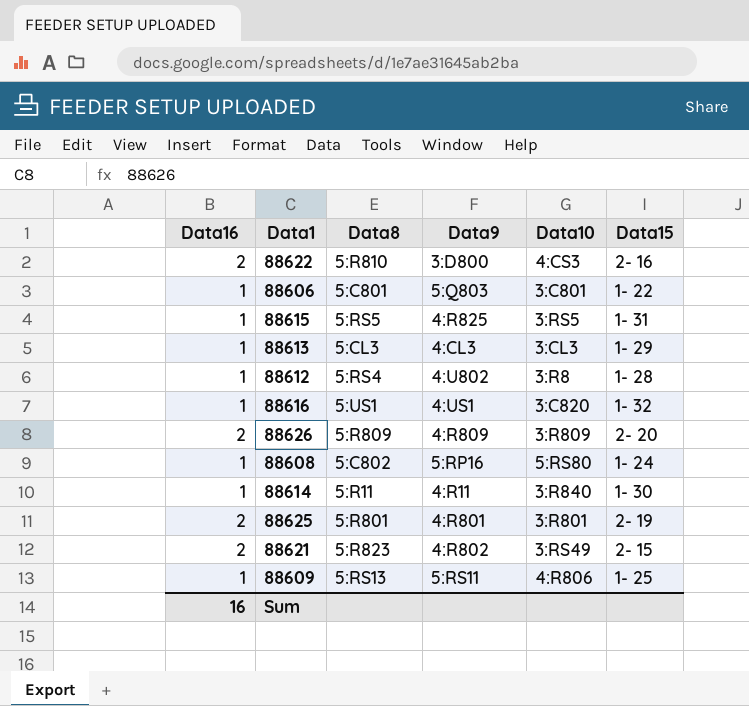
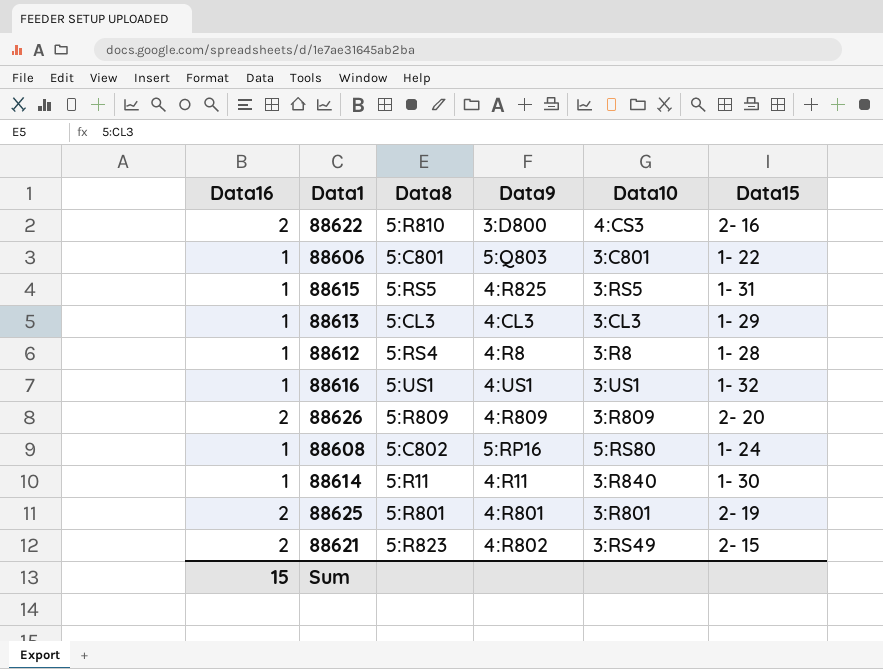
row 88609: 1 | 5:RS13 | 5:RS11 | 4:R806 | 1- 25 -> none
88612 | Data9: 4:U802 -> 4:R8
88616 | Data10: 3:C820 -> 3:US1
Sum | Data16: 16 -> 15

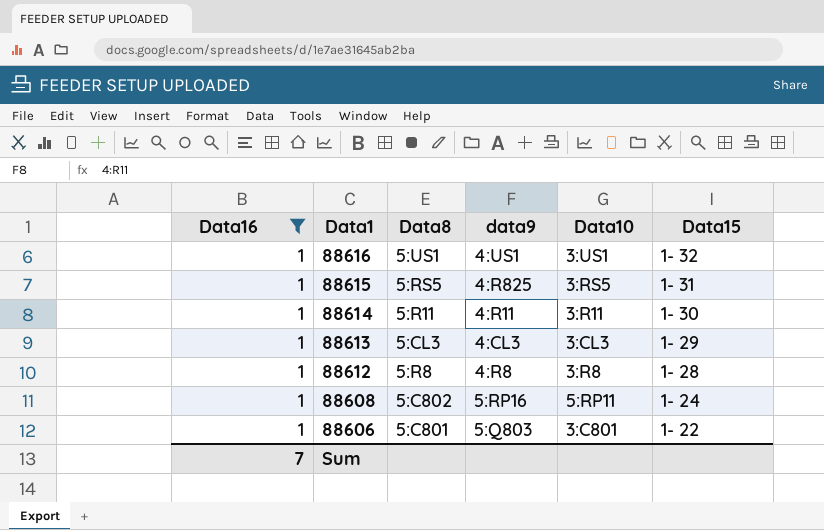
filter: none -> Data16 = 1
row order: none -> Data1 descending
column name: Data9 -> data9
88614 | Data10: 3:R840 -> 3:R11
88612 | Data8: 5:RS4 -> 5:R8
88608 | Data10: 5:RS80 -> 5:RP11
Sum | Data16: 15 -> 7

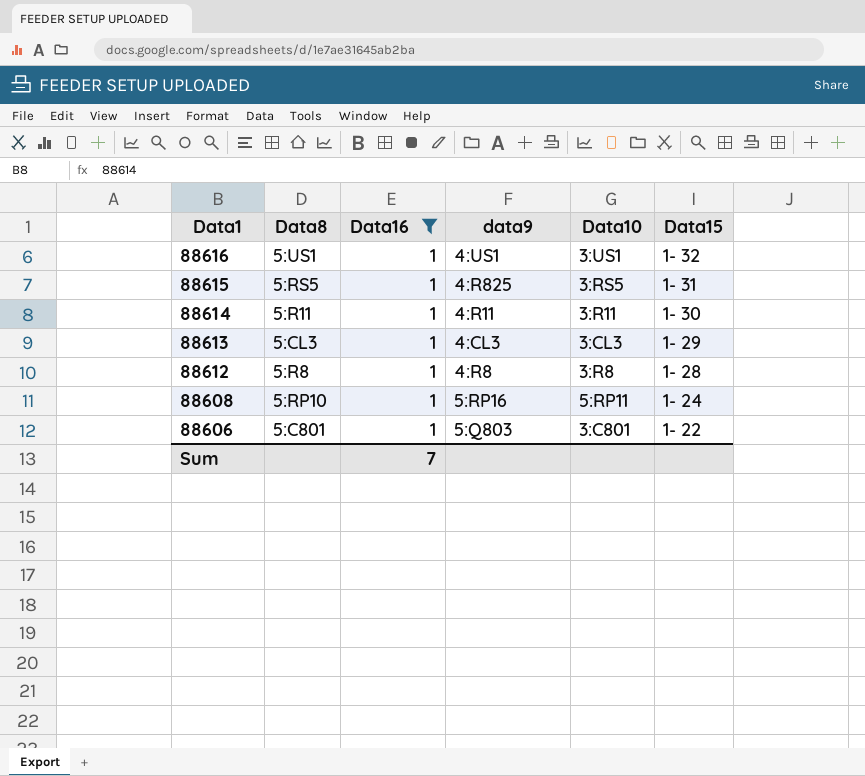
column Data16 | position: 1 -> 3
88608 | Data8: 5:C802 -> 5:RP10

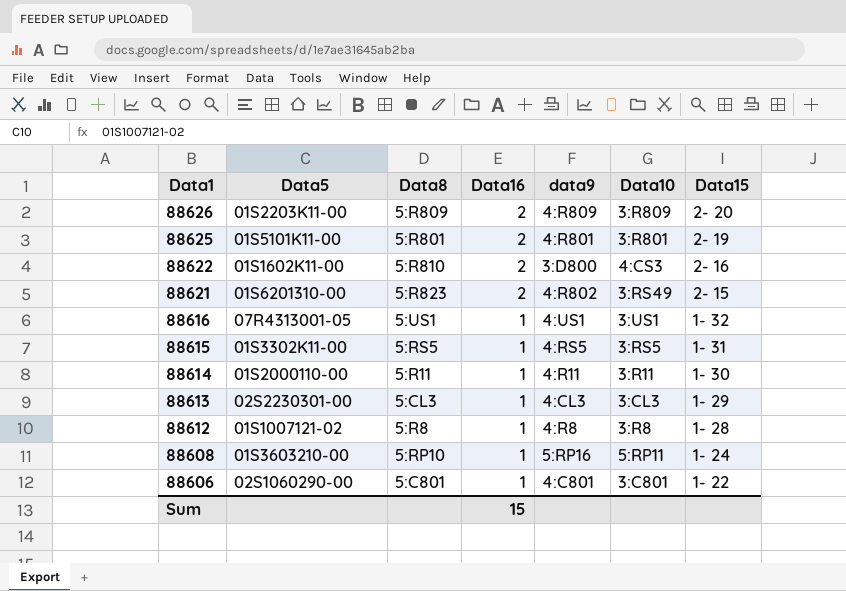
filter: Data16 = 1 -> none
column Data5 | position: none -> 2
88615 | data9: 4:R825 -> 4:RS5
88606 | data9: 5:Q803 -> 4:C801
Sum | Data16: 7 -> 15

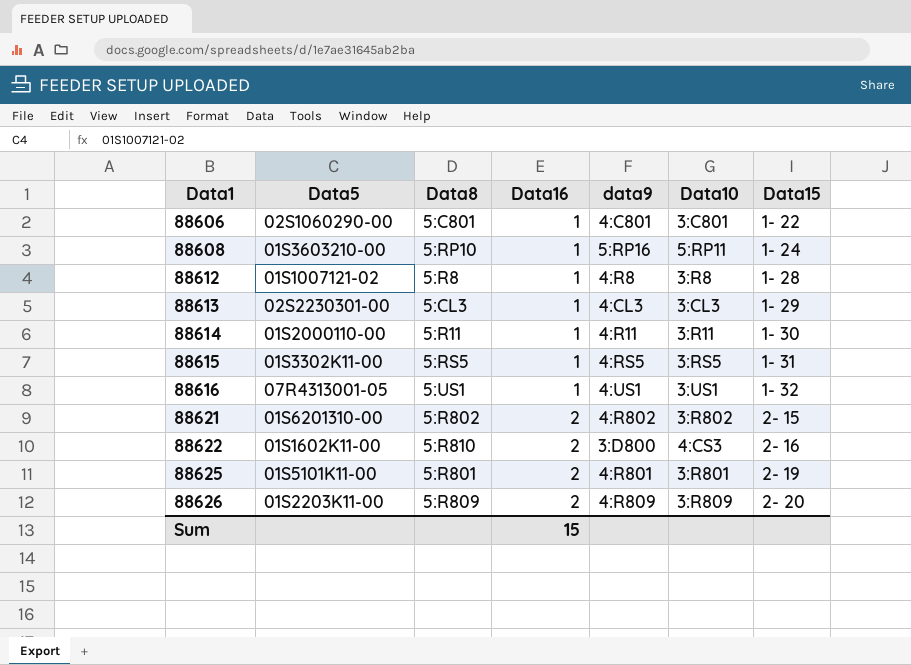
row order: Data1 descending -> Data1 ascending
88621 | Data8: 5:R823 -> 5:R802
88621 | Data10: 3:RS49 -> 3:R802

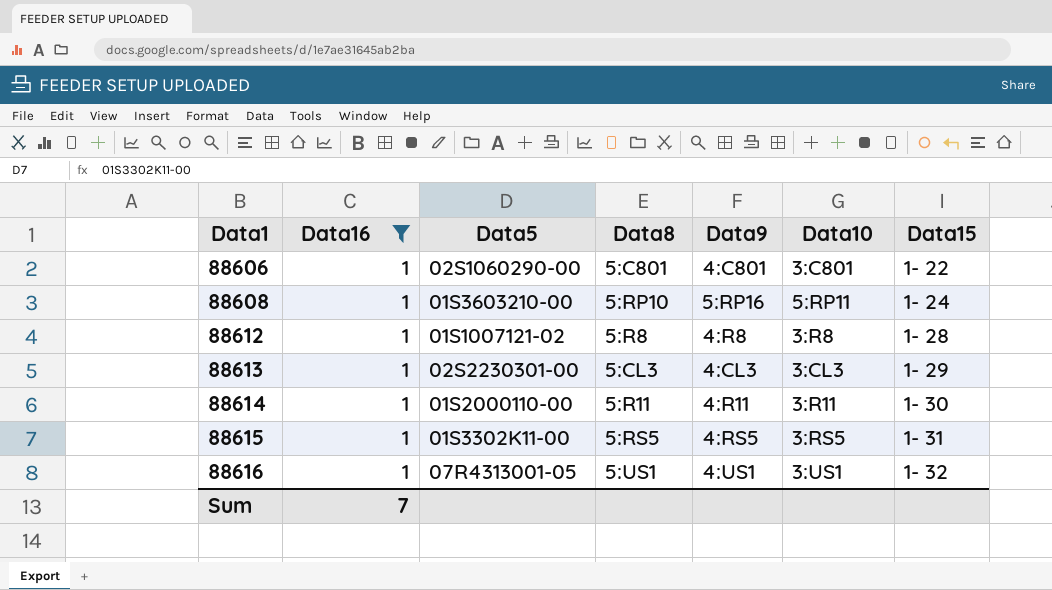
filter: none -> Data16 = 1
column Data16 | position: 4 -> 2
column name: data9 -> Data9
Sum | Data16: 15 -> 7

